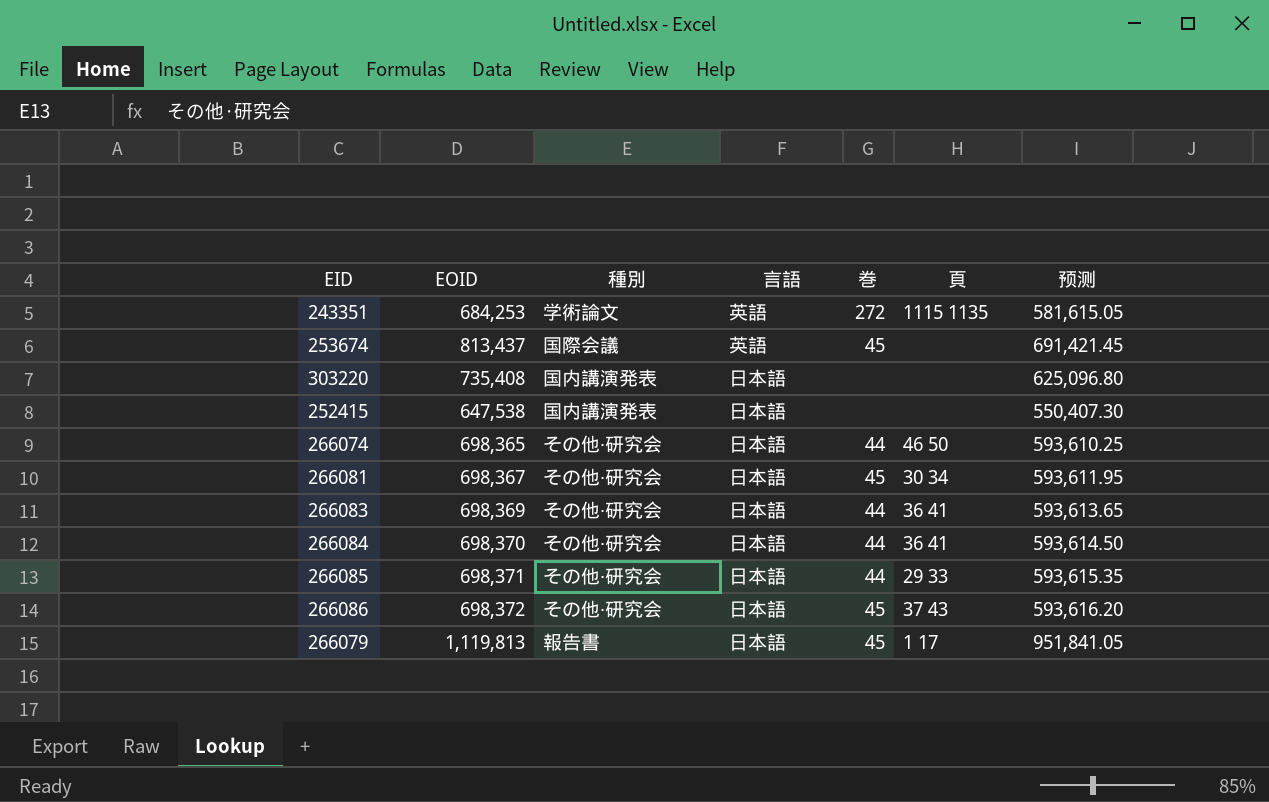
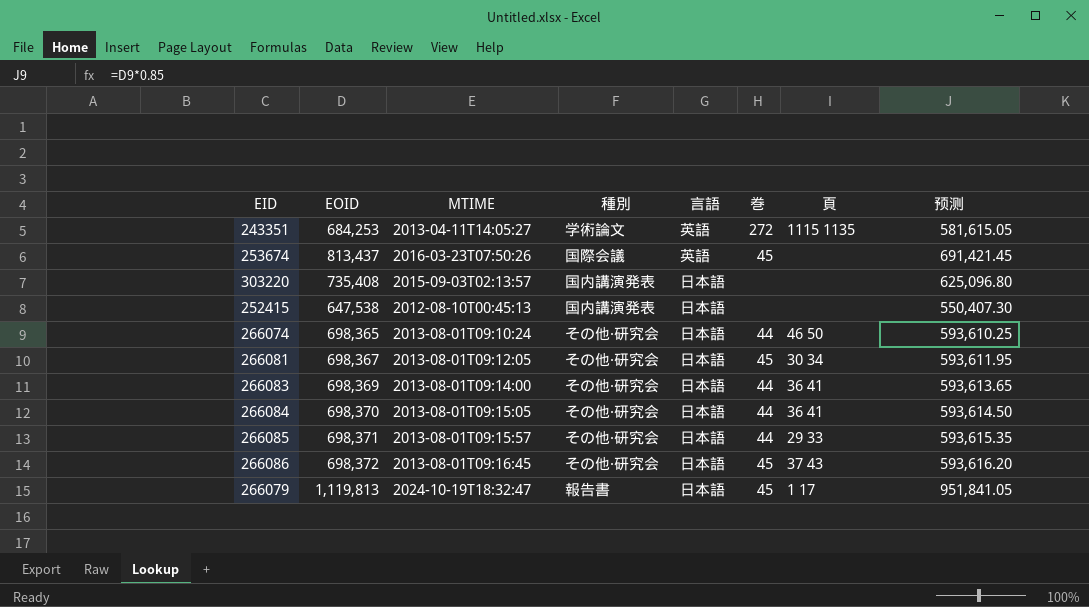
column MTIME | position: none -> 3

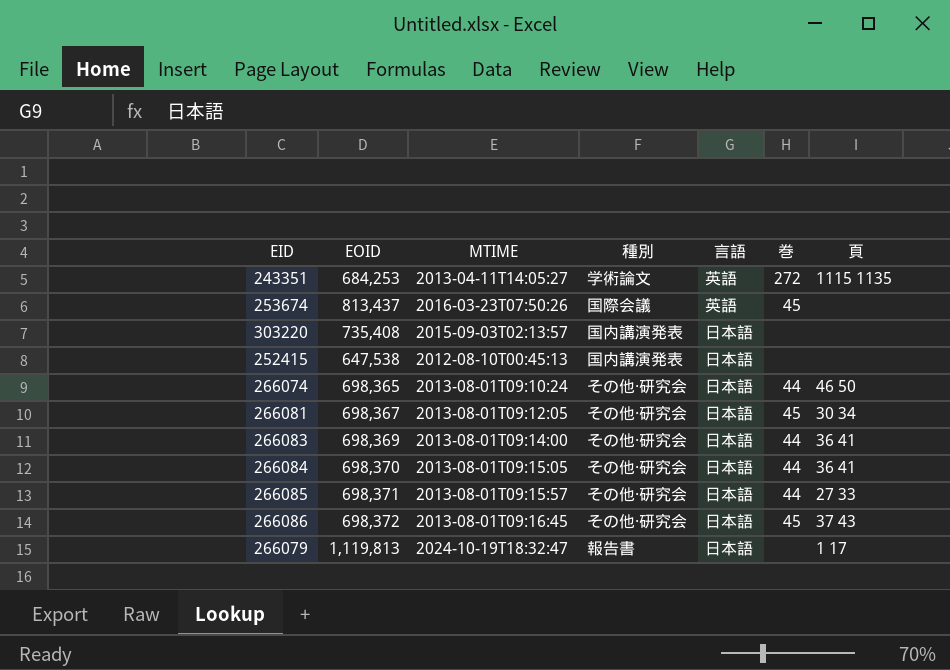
column 预测 | formula: [EOID] * 0.85 -> none
266085 | 頁: 29 33 -> 27 33
266079 | 巻: 45 -> none

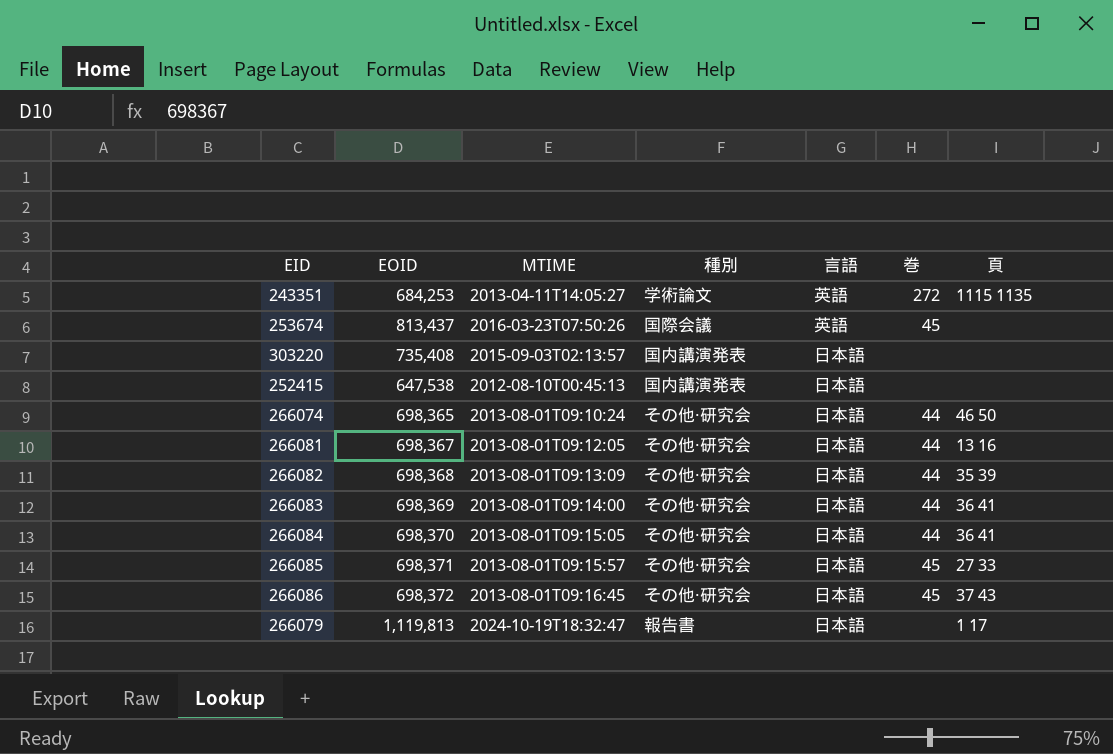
266081 | 巻: 45 -> 44
266081 | 頁: 30 34 -> 13 16
row 266082: none -> 698,368 | 2013-08-01T09:13:09 | その他·研究会 | 日本語 | 44 | 35 39
266085 | 巻: 44 -> 45

